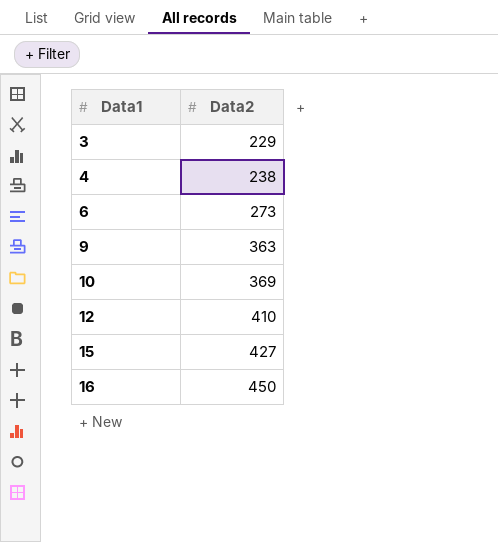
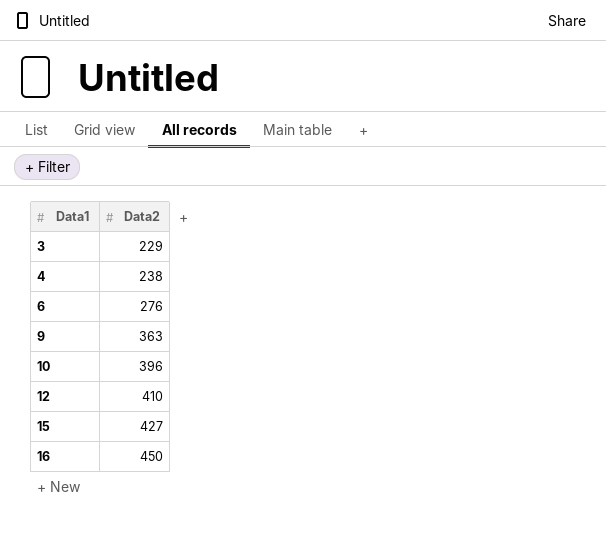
6 | Data2: 273 -> 276
10 | Data2: 369 -> 396

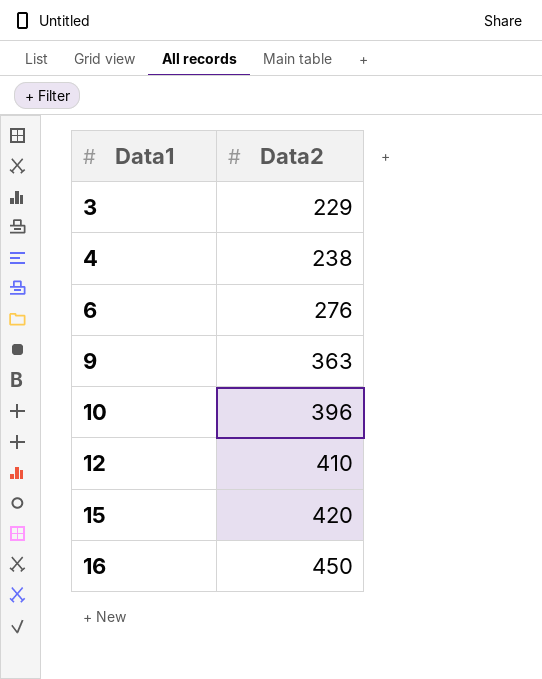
15 | Data2: 427 -> 420

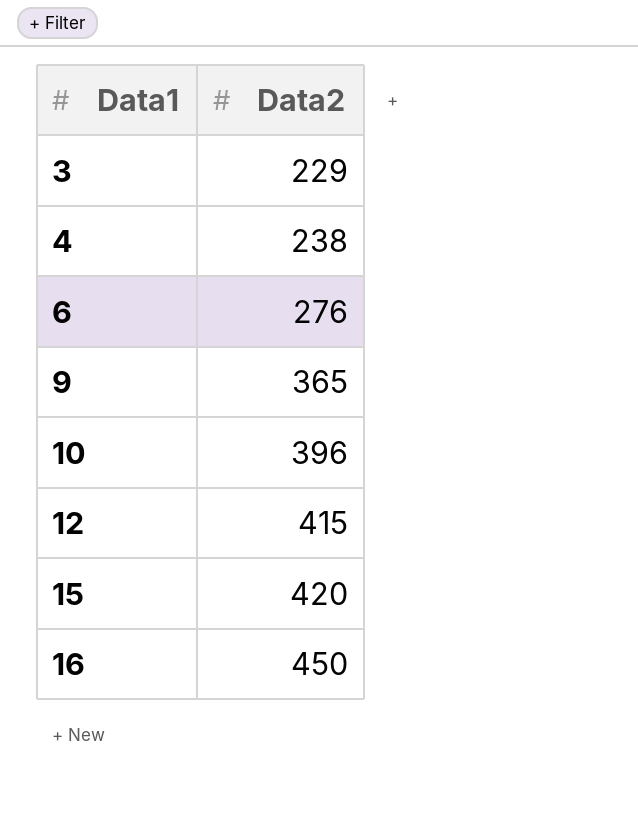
9 | Data2: 363 -> 365
12 | Data2: 410 -> 415

